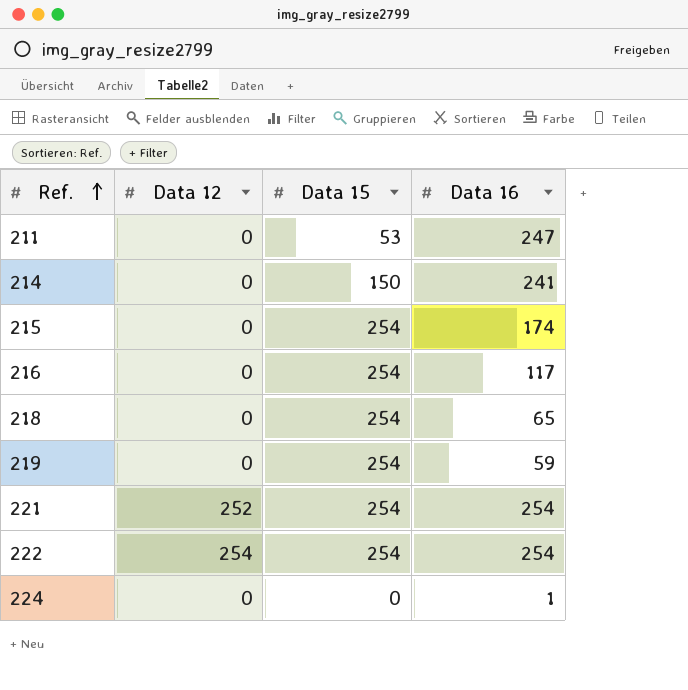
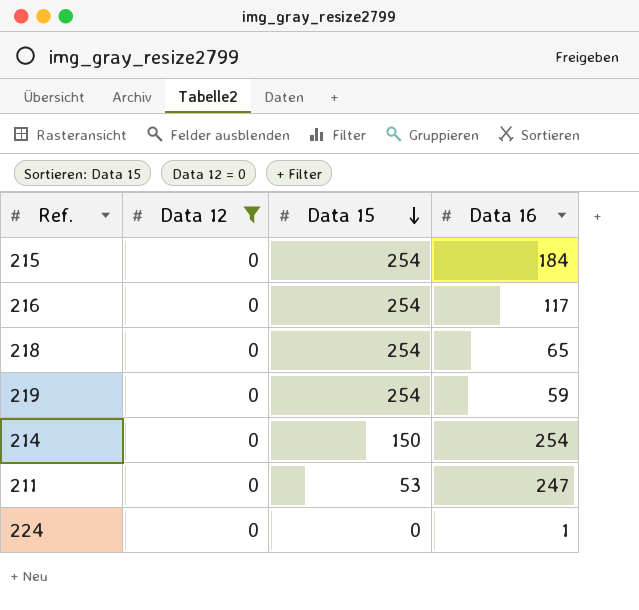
filter: none -> Data 12 = 0
row order: Ref. ascending -> Data 15 descending
215 | Data 16: 174 -> 184
214 | Data 16: 241 -> 254

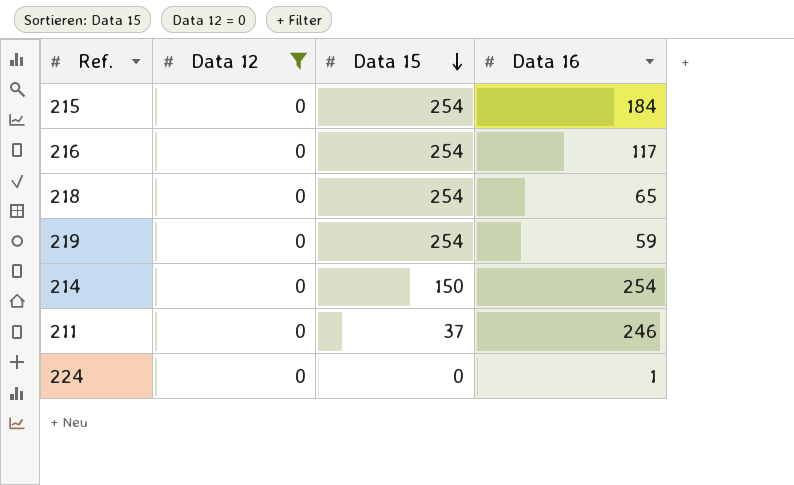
211 | Data 15: 53 -> 37
211 | Data 16: 247 -> 246

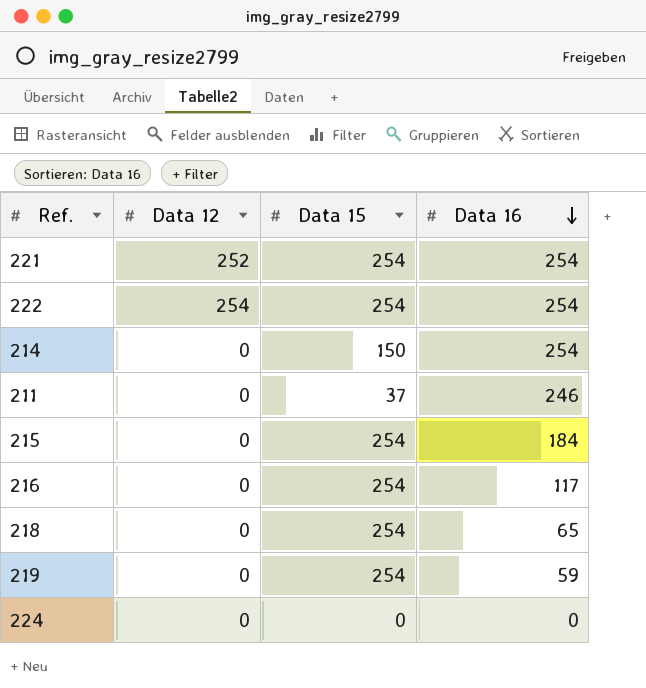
filter: Data 12 = 0 -> none
row order: Data 15 descending -> Data 16 descending
224 | Data 16: 1 -> 0

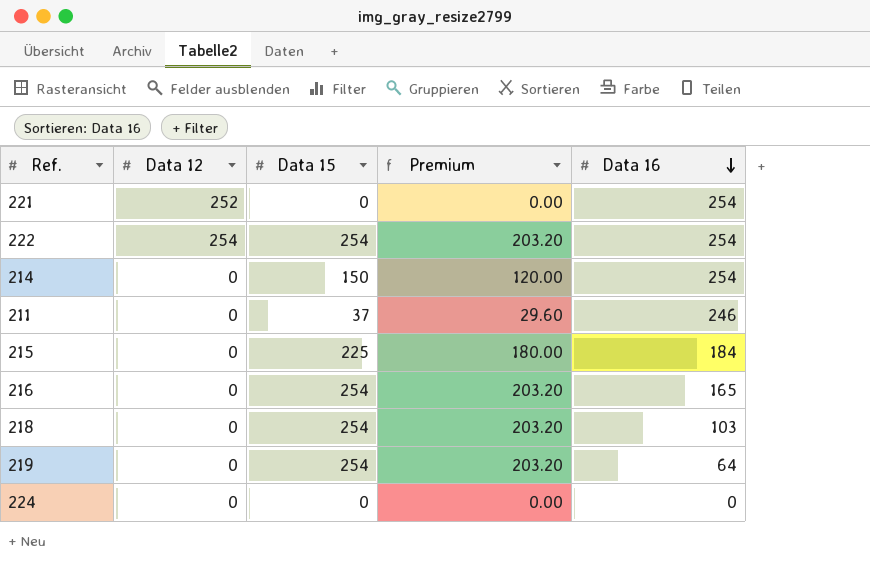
column Premium | formula: none -> [Data 15] * 0.8
221 | Data 15: 254 -> 0
215 | Data 15: 254 -> 225
216 | Data 16: 117 -> 165
218 | Data 16: 65 -> 103
219 | Data 16: 59 -> 64

